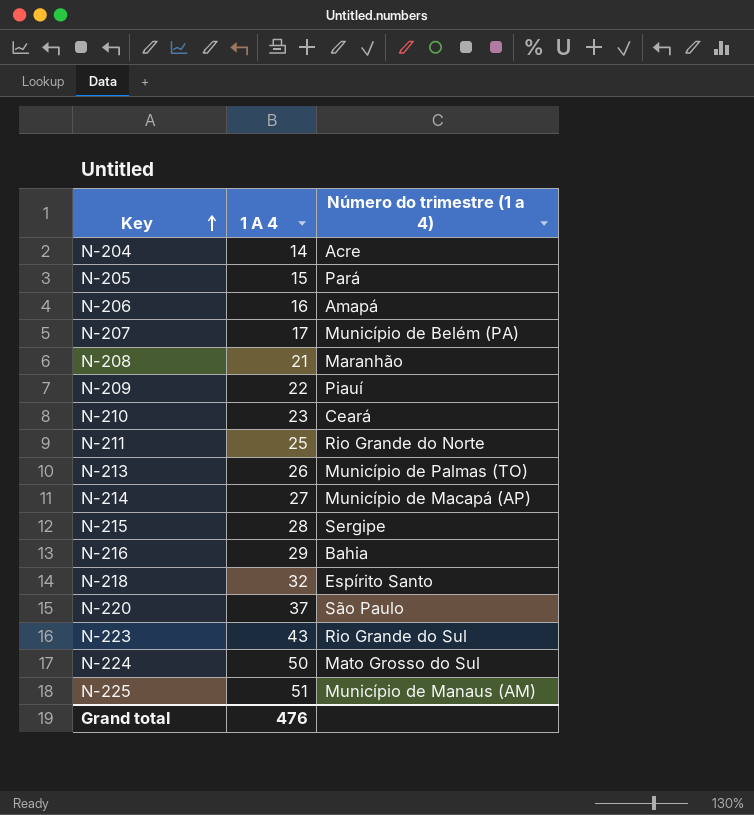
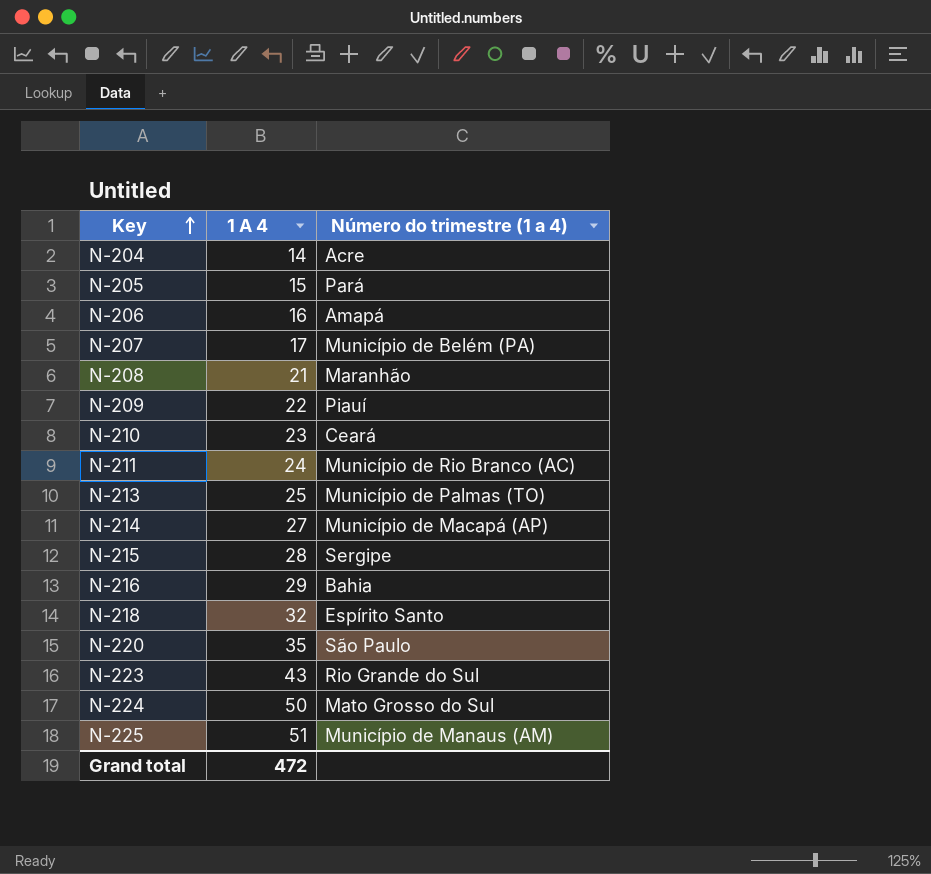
N-211 | 1 A 4: 25 -> 24
N-211 | Número do trimestre (1 a 4): Rio Grande do Norte -> Município de Rio Branco (AC)
N-213 | 1 A 4: 26 -> 25
N-220 | 1 A 4: 37 -> 35
Grand total | 1 A 4: 476 -> 472

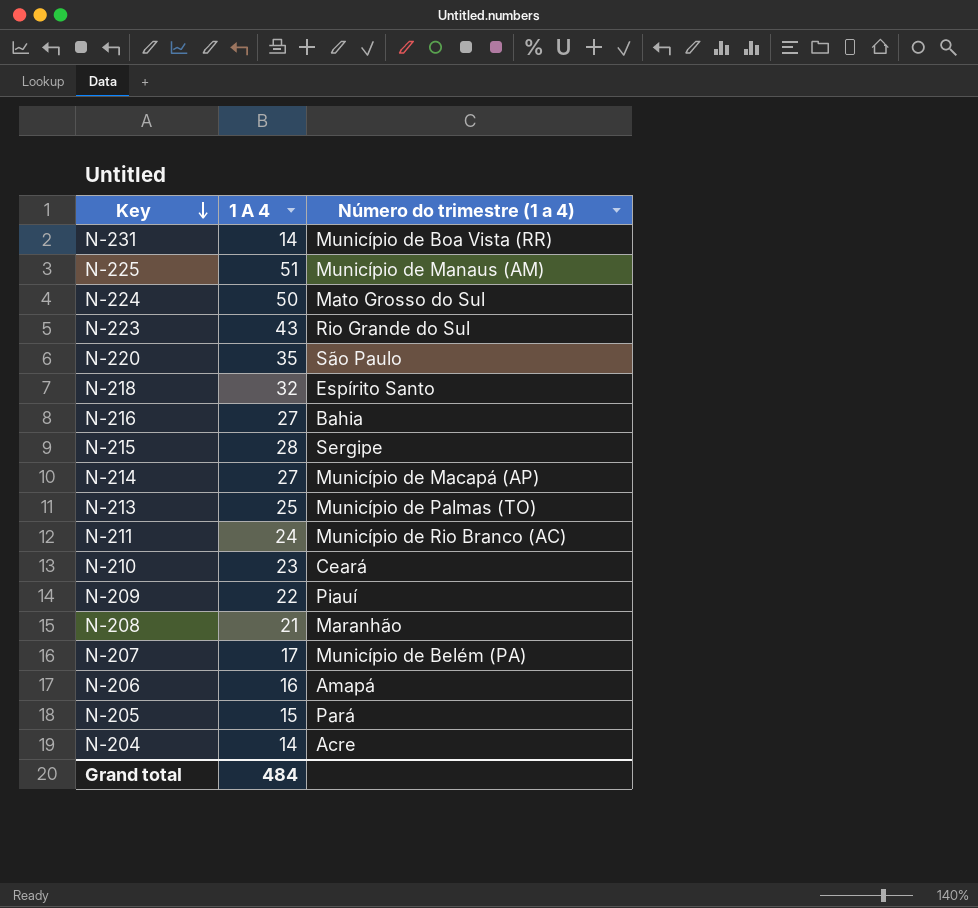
row order: Key ascending -> Key descending
row N-231: none -> 14 | Município de Boa Vista (RR)
N-216 | 1 A 4: 29 -> 27
Grand total | 1 A 4: 472 -> 484

